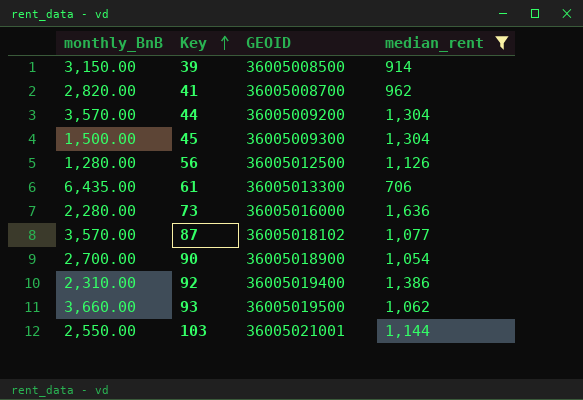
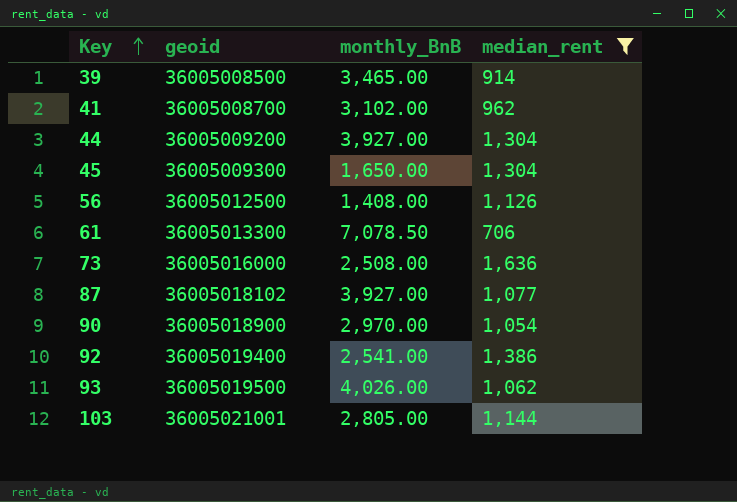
column name: GEOID -> geoid
column monthly_BnB | position: 1 -> 3
39 | monthly_BnB: 3,150.00 -> 3,465.00
41 | monthly_BnB: 2,820.00 -> 3,102.00
44 | monthly_BnB: 3,570.00 -> 3,927.00
45 | monthly_BnB: 1,500.00 -> 1,650.00
56 | monthly_BnB: 1,280.00 -> 1,408.00
61 | monthly_BnB: 6,435.00 -> 7,078.50
73 | monthly_BnB: 2,280.00 -> 2,508.00
87 | monthly_BnB: 3,570.00 -> 3,927.00
90 | monthly_BnB: 2,700.00 -> 2,970.00
92 | monthly_BnB: 2,310.00 -> 2,541.00
93 | monthly_BnB: 3,660.00 -> 4,026.00
103 | monthly_BnB: 2,550.00 -> 2,805.00

